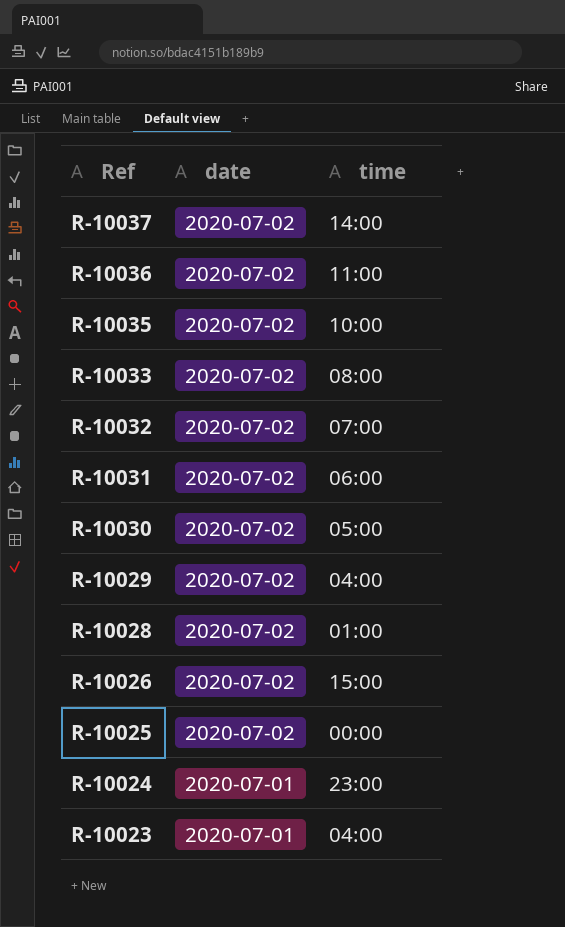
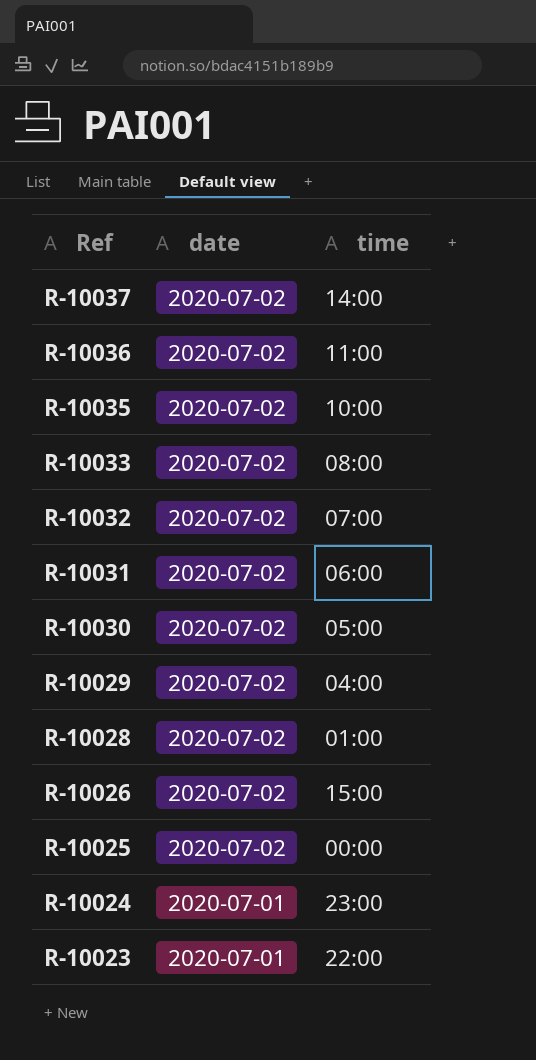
R-10023 | time: 04:00 -> 22:00

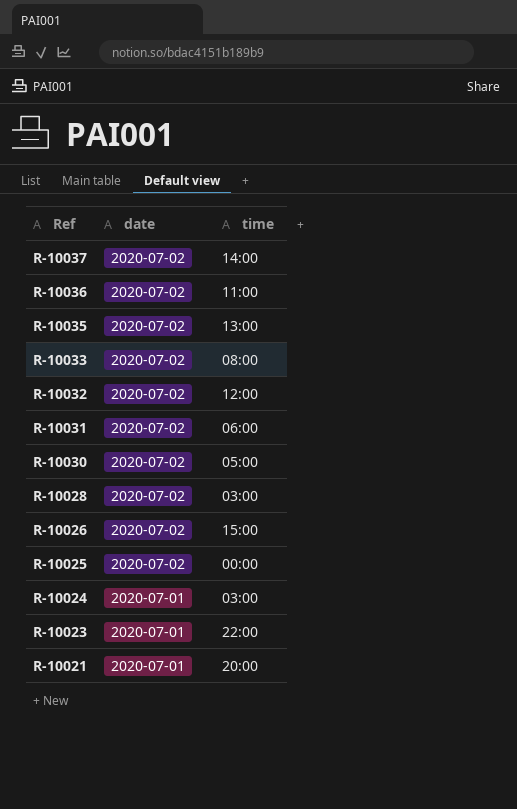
row R-10029: 2020-07-02 | 04:00 -> none
R-10035 | time: 10:00 -> 13:00
R-10032 | time: 07:00 -> 12:00
R-10028 | time: 01:00 -> 03:00
R-10024 | time: 23:00 -> 03:00
row R-10021: none -> 2020-07-01 | 20:00

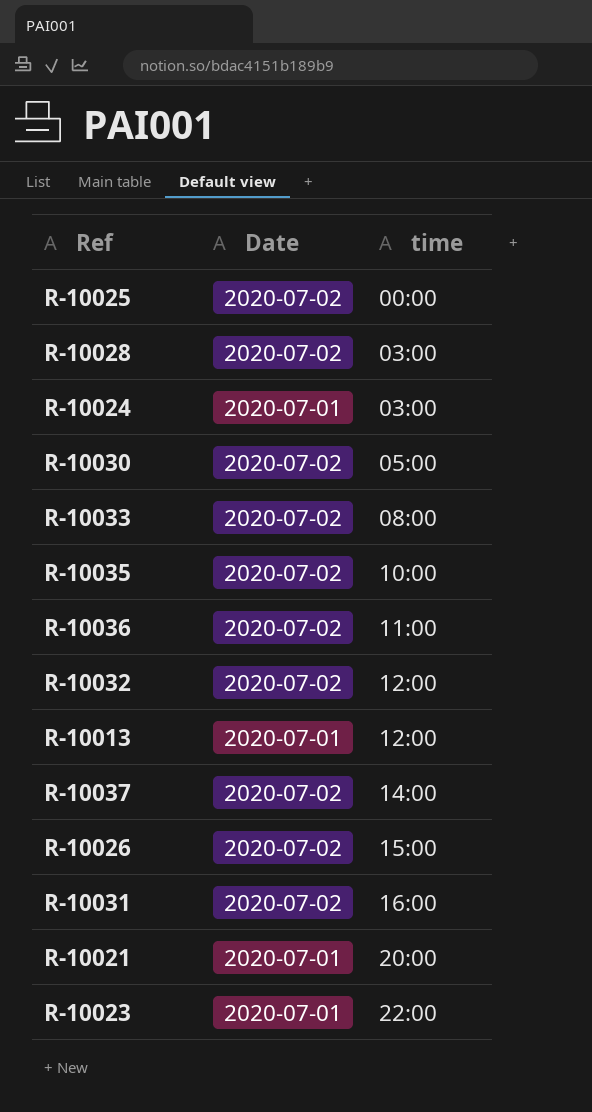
row order: Ref descending -> time ascending
column name: date -> Date
R-10035 | time: 13:00 -> 10:00
row R-10013: none -> 2020-07-01 | 12:00
R-10031 | time: 06:00 -> 16:00

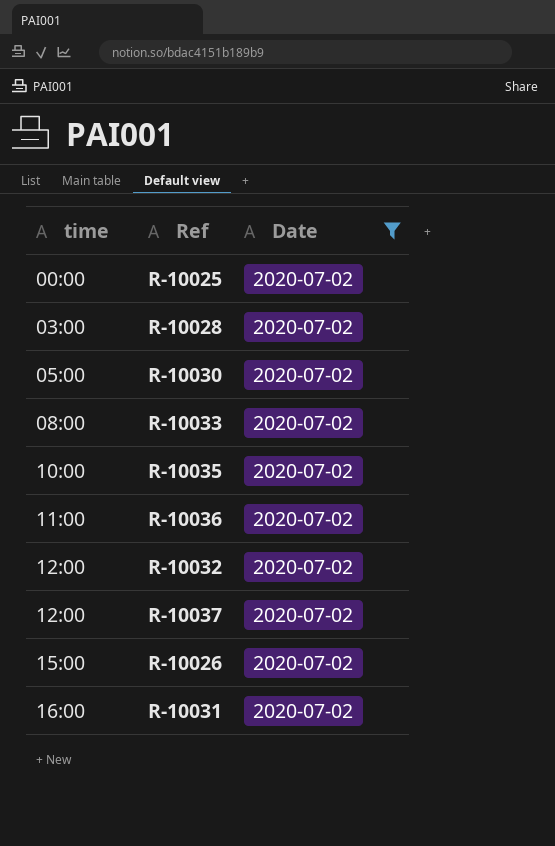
filter: none -> Date = 2020-07-02
column time | position: 3 -> 1
R-10037 | time: 14:00 -> 12:00

